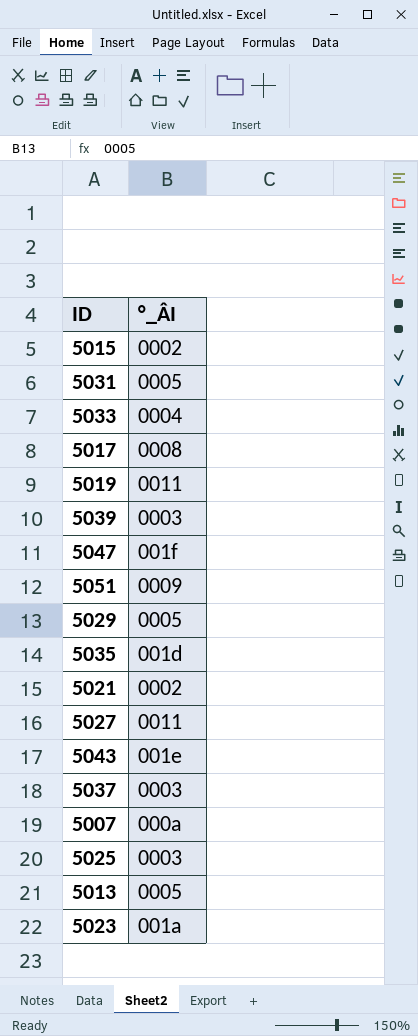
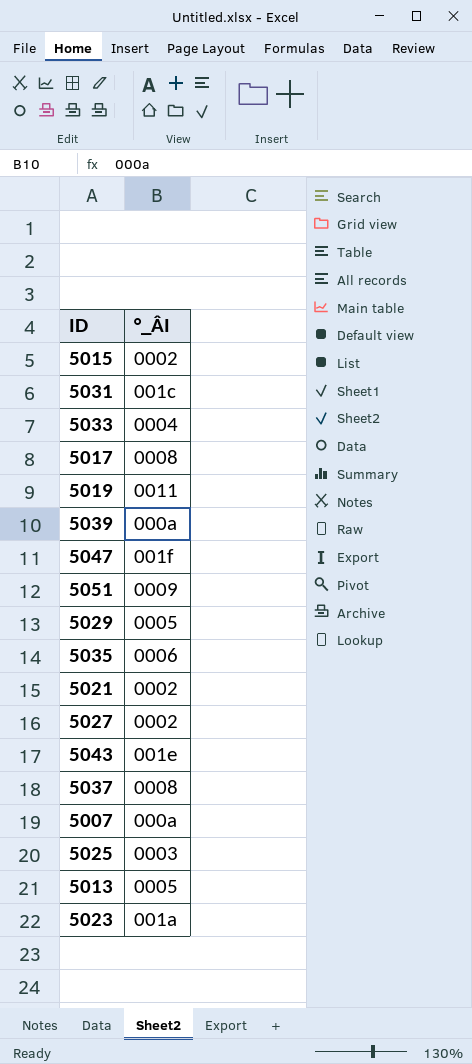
5031 | °_ÂI: 0005 -> 001c
5039 | °_ÂI: 0003 -> 000a
5035 | °_ÂI: 001d -> 0006
5027 | °_ÂI: 0011 -> 0002
5037 | °_ÂI: 0003 -> 0008

